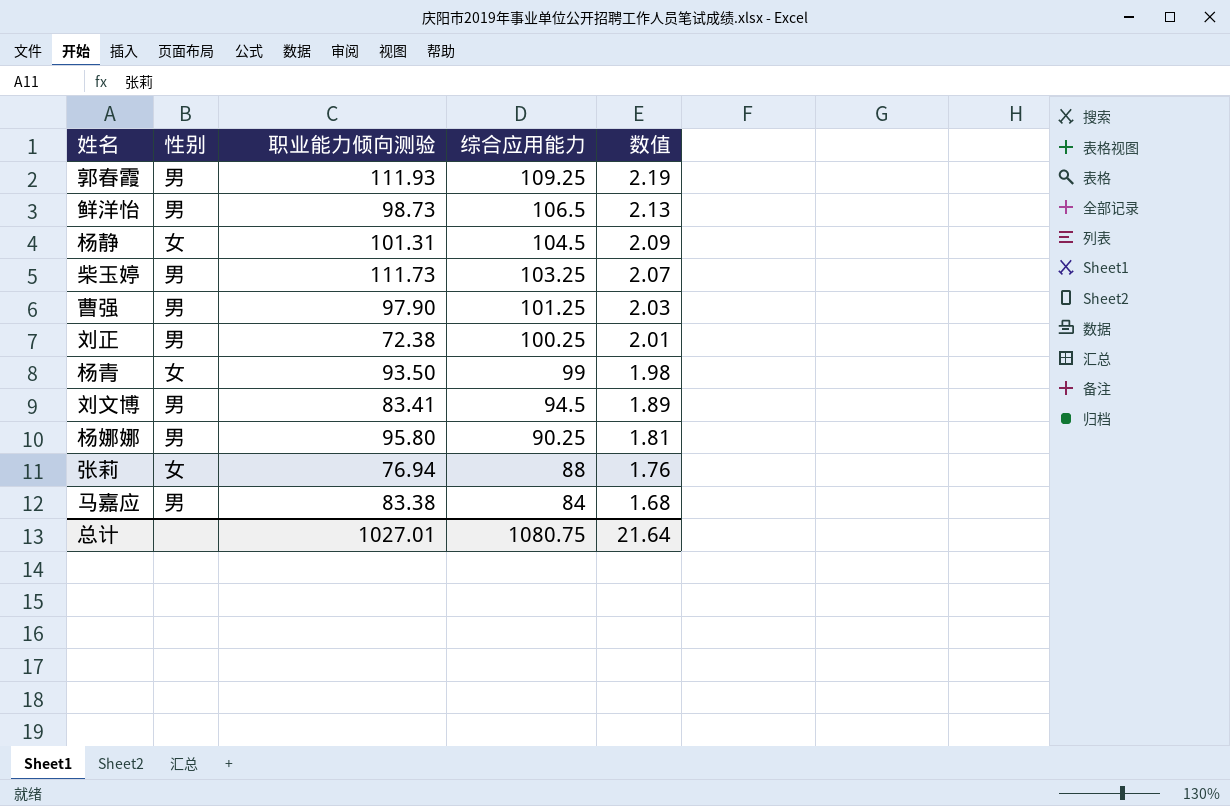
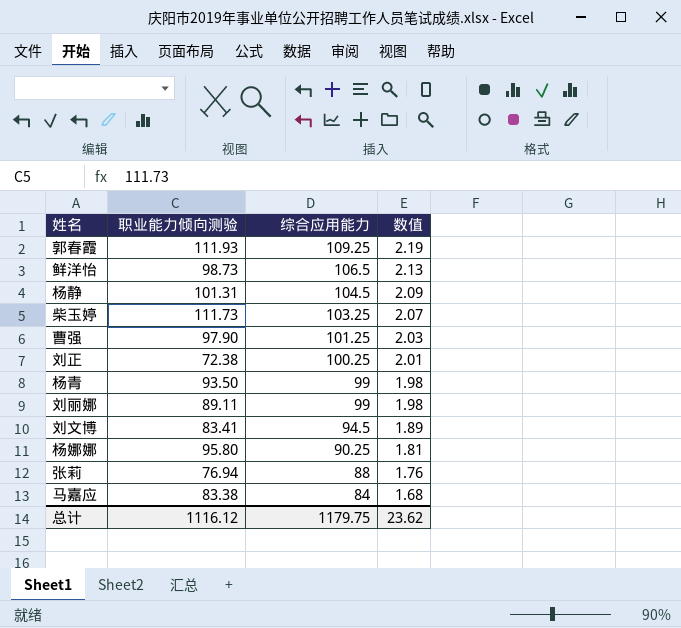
column 性别 | position: 2 -> none
row 刘丽娜: none -> 89.11 | 99 | 1.98
总计 | 职业能力倾向测验: 1027.01 -> 1116.12
总计 | 综合应用能力: 1080.75 -> 1179.75
总计 | 数值: 21.64 -> 23.62

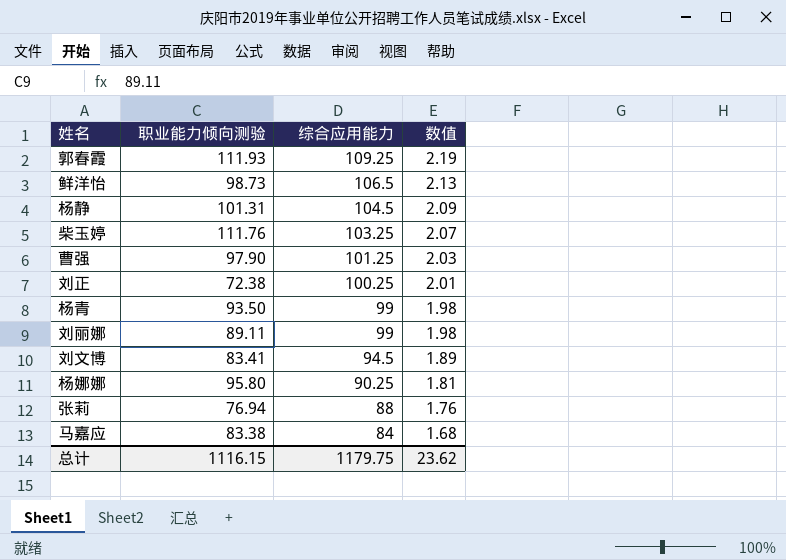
柴玉婷 | 职业能力倾向测验: 111.73 -> 111.76
总计 | 职业能力倾向测验: 1116.12 -> 1116.15

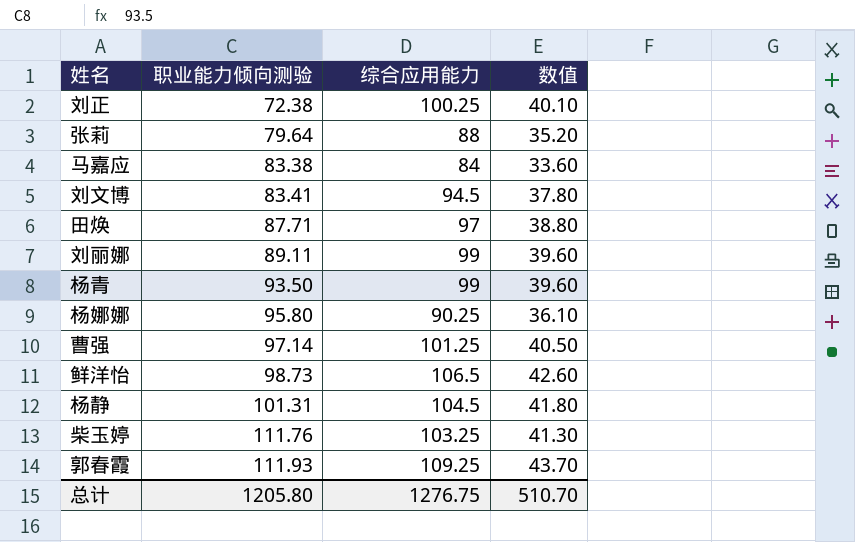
row order: 综合应用能力 descending -> 职业能力倾向测验 ascending
column 数值 | formula: [综合应用能力] * 0.02 -> [综合应用能力] * 0.4
张莉 | 职业能力倾向测验: 76.94 -> 79.64
row 田焕: none -> 87.71 | 97 | 38.80
曹强 | 职业能力倾向测验: 97.90 -> 97.14
总计 | 职业能力倾向测验: 1116.15 -> 1205.80
总计 | 综合应用能力: 1179.75 -> 1276.75
总计 | 数值: 23.62 -> 510.70

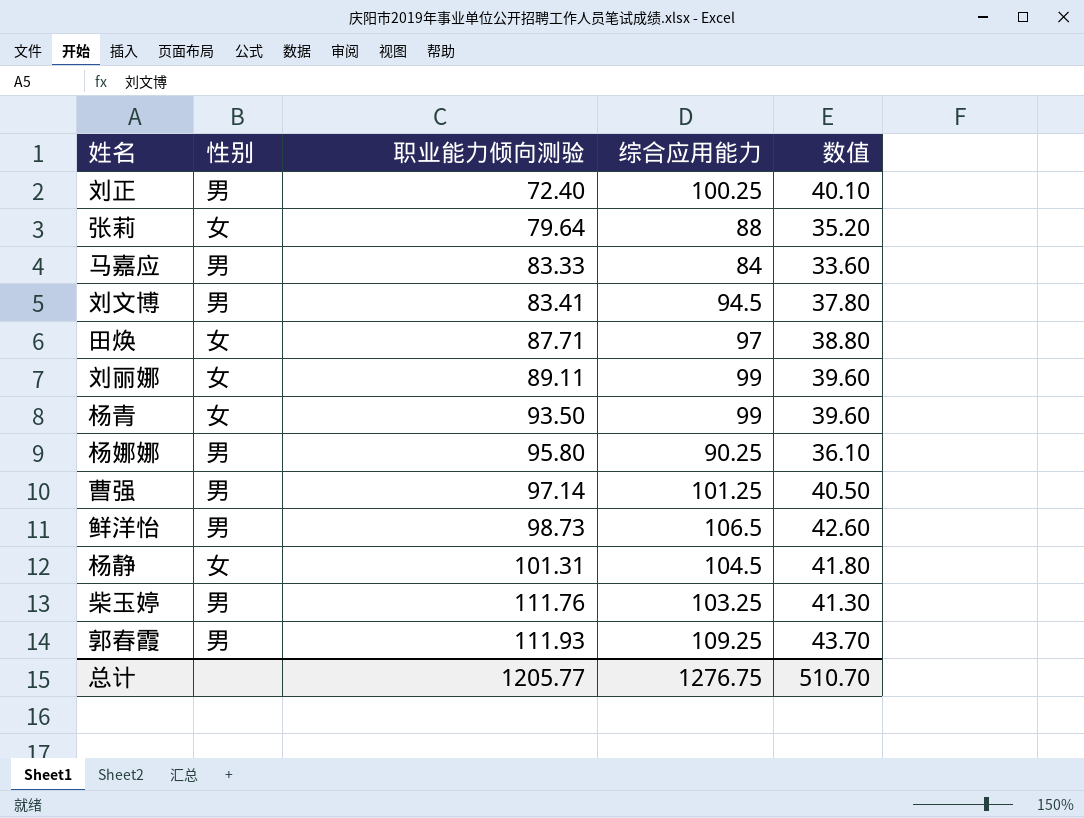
column 性别 | position: none -> 2
刘正 | 职业能力倾向测验: 72.38 -> 72.40
马嘉应 | 职业能力倾向测验: 83.38 -> 83.33
总计 | 职业能力倾向测验: 1205.80 -> 1205.77

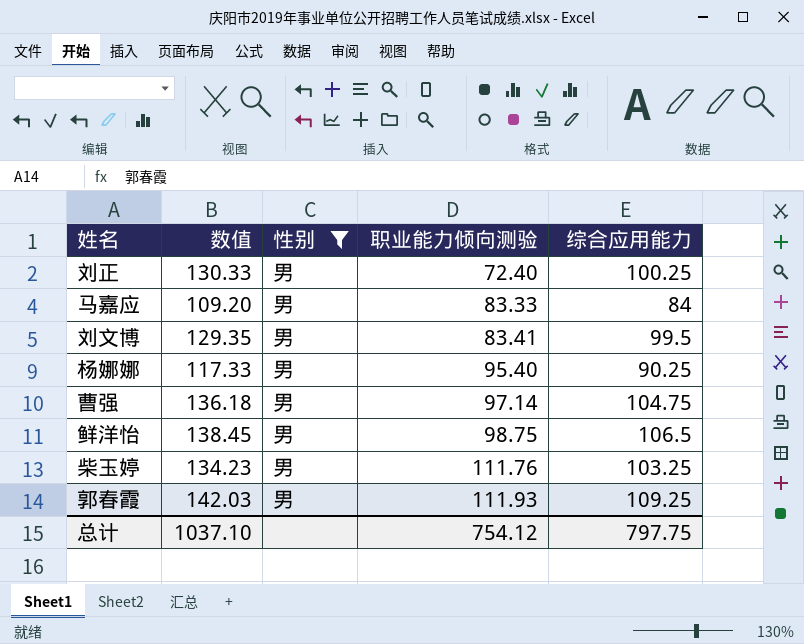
filter: none -> 性别 = 男
column 数值 | formula: [综合应用能力] * 0.4 -> [综合应用能力] * 1.3
column 数值 | position: 5 -> 2
刘文博 | 综合应用能力: 94.5 -> 99.5
杨娜娜 | 职业能力倾向测验: 95.80 -> 95.40
曹强 | 综合应用能力: 101.25 -> 104.75
鲜洋怡 | 职业能力倾向测验: 98.73 -> 98.75
总计 | 数值: 510.70 -> 1037.10
总计 | 职业能力倾向测验: 1205.77 -> 754.12
总计 | 综合应用能力: 1276.75 -> 797.75

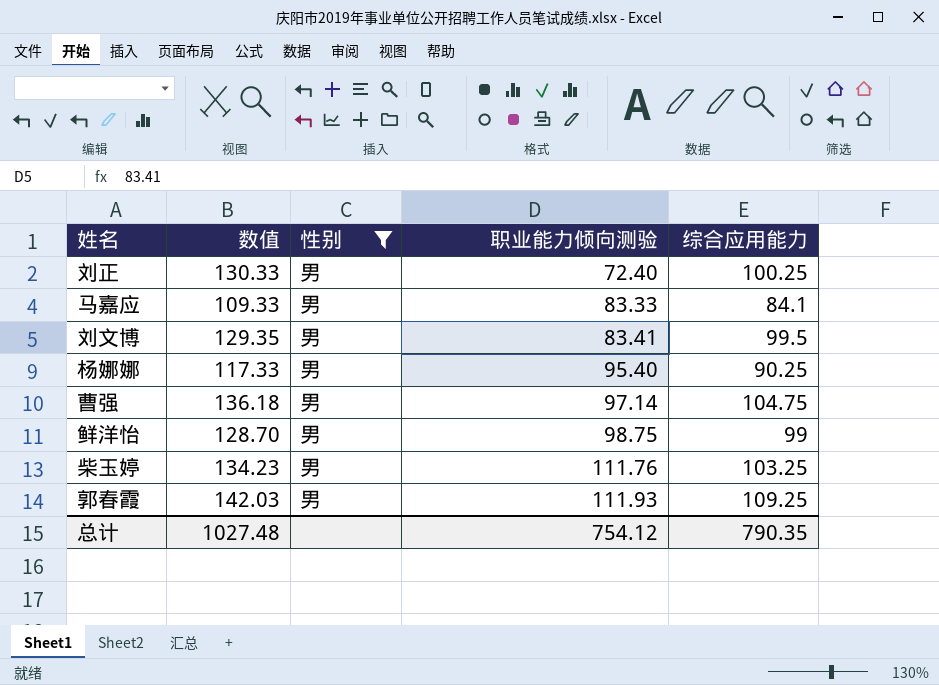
马嘉应 | 数值: 109.20 -> 109.33
马嘉应 | 综合应用能力: 84 -> 84.1
鲜洋怡 | 数值: 138.45 -> 128.70
鲜洋怡 | 综合应用能力: 106.5 -> 99
总计 | 数值: 1037.10 -> 1027.48
总计 | 综合应用能力: 797.75 -> 790.35

